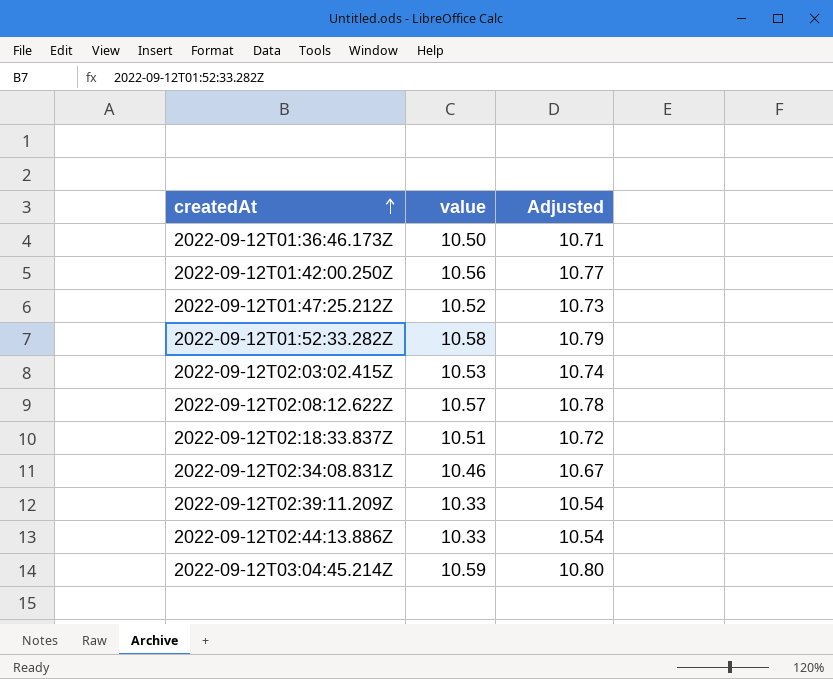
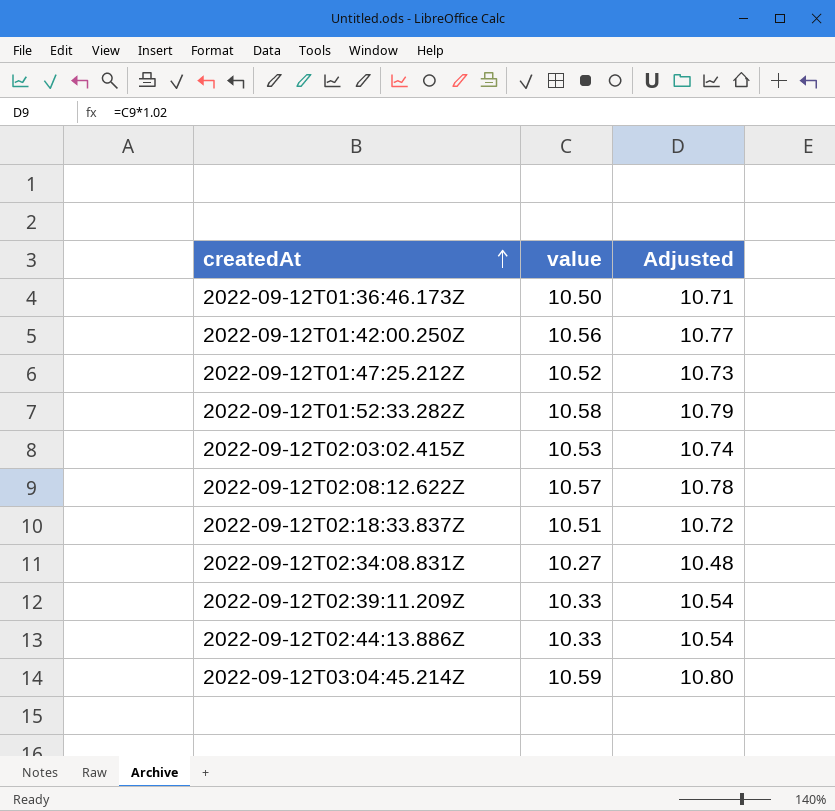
2022-09-12T02:34:08.831Z | value: 10.46 -> 10.27
2022-09-12T02:34:08.831Z | Adjusted: 10.67 -> 10.48

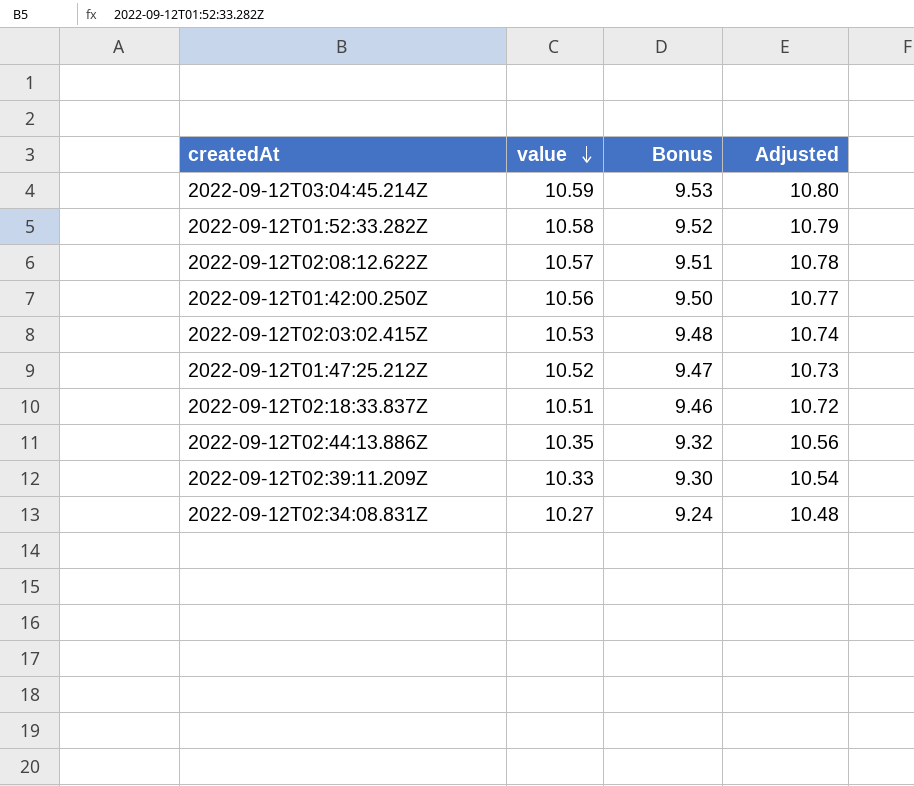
row order: createdAt ascending -> value descending
column Bonus | formula: none -> [value] * 0.9
row 2022-09-12T01:36:46.173Z: 10.50 | 10.71 -> none
2022-09-12T02:44:13.886Z | value: 10.33 -> 10.35
2022-09-12T02:44:13.886Z | Adjusted: 10.54 -> 10.56

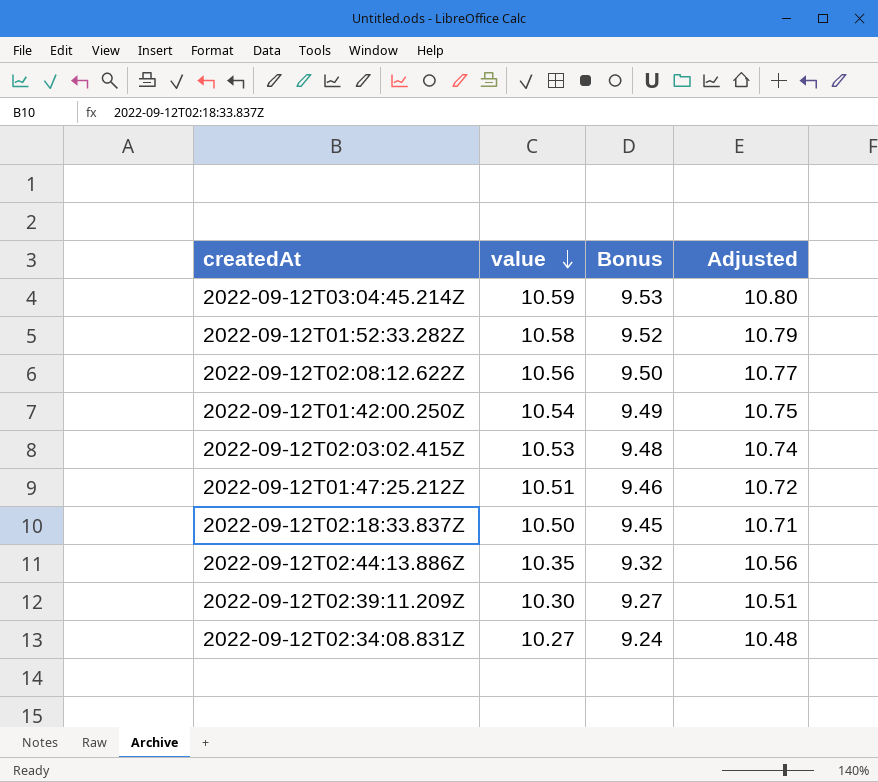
2022-09-12T02:08:12.622Z | value: 10.57 -> 10.56
2022-09-12T02:08:12.622Z | Bonus: 9.51 -> 9.50
2022-09-12T02:08:12.622Z | Adjusted: 10.78 -> 10.77
2022-09-12T01:42:00.250Z | value: 10.56 -> 10.54
2022-09-12T01:42:00.250Z | Bonus: 9.50 -> 9.49
2022-09-12T01:42:00.250Z | Adjusted: 10.77 -> 10.75
2022-09-12T01:47:25.212Z | value: 10.52 -> 10.51
2022-09-12T01:47:25.212Z | Bonus: 9.47 -> 9.46
2022-09-12T01:47:25.212Z | Adjusted: 10.73 -> 10.72
2022-09-12T02:18:33.837Z | value: 10.51 -> 10.50
2022-09-12T02:18:33.837Z | Bonus: 9.46 -> 9.45
2022-09-12T02:18:33.837Z | Adjusted: 10.72 -> 10.71
2022-09-12T02:39:11.209Z | value: 10.33 -> 10.30
2022-09-12T02:39:11.209Z | Bonus: 9.30 -> 9.27
2022-09-12T02:39:11.209Z | Adjusted: 10.54 -> 10.51

